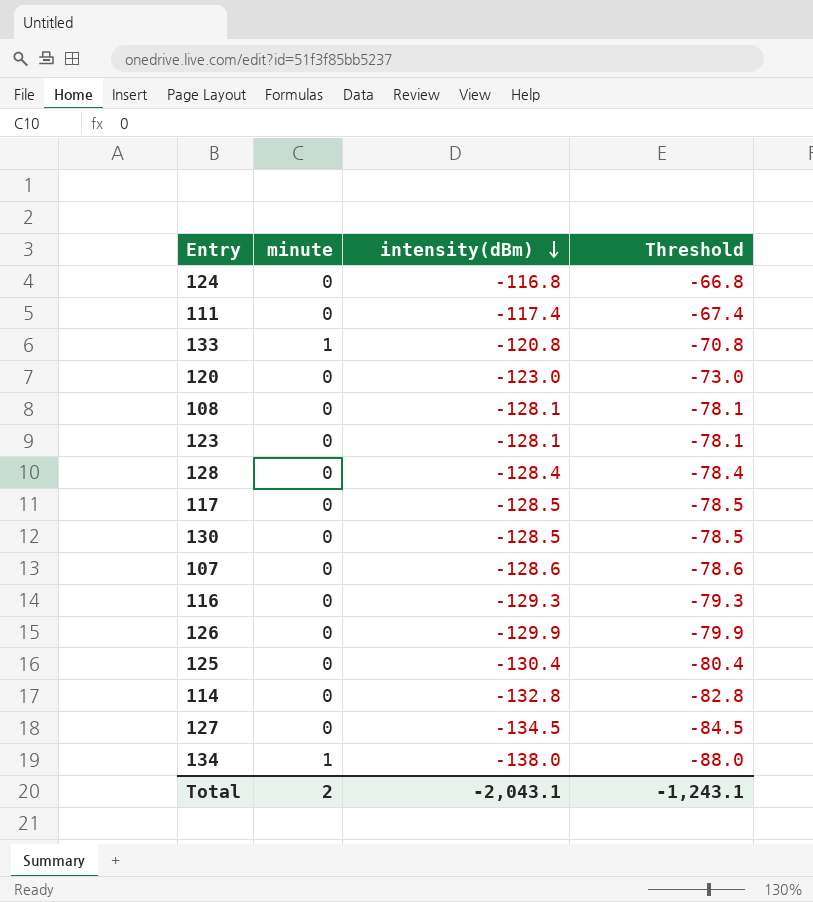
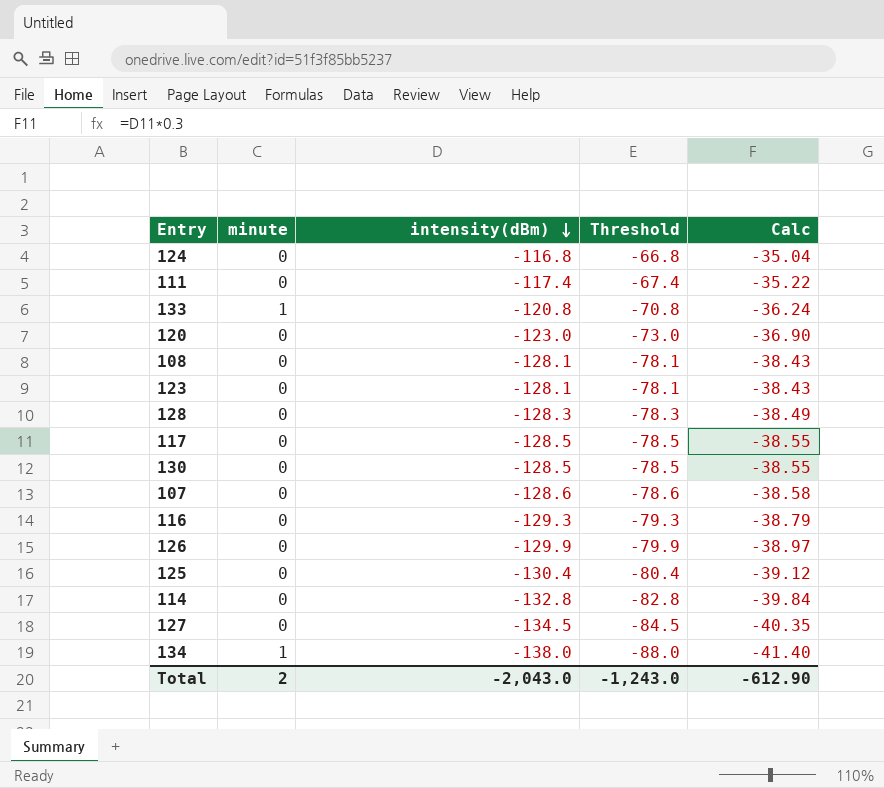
column Calc | formula: none -> [intensity(dBm)] * 0.3
128 | intensity(dBm): -128.4 -> -128.3
128 | Threshold: -78.4 -> -78.3
Total | intensity(dBm): -2,043.1 -> -2,043.0
Total | Threshold: -1,243.1 -> -1,243.0

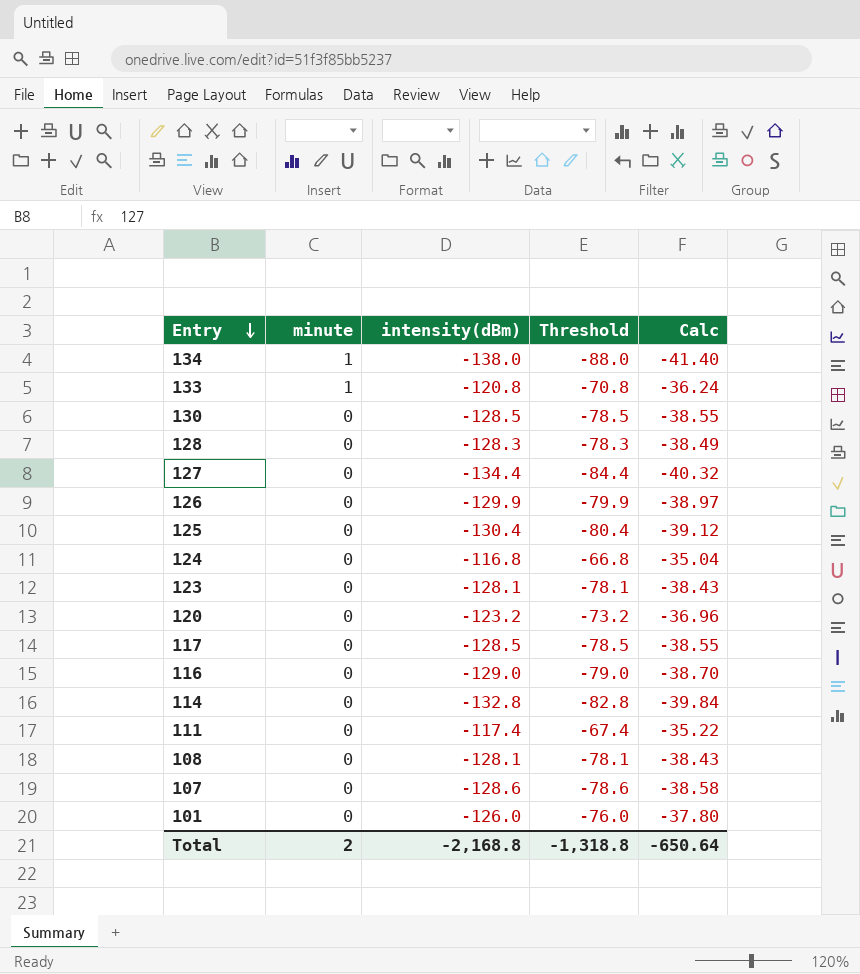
row order: intensity(dBm) descending -> Entry descending
127 | intensity(dBm): -134.5 -> -134.4
127 | Threshold: -84.5 -> -84.4
127 | Calc: -40.35 -> -40.32
120 | intensity(dBm): -123.0 -> -123.2
120 | Threshold: -73.0 -> -73.2
120 | Calc: -36.90 -> -36.96
116 | intensity(dBm): -129.3 -> -129.0
116 | Threshold: -79.3 -> -79.0
116 | Calc: -38.79 -> -38.70
row 101: none -> 0 | -126.0 | -76.0 | -37.80
Total | intensity(dBm): -2,043.0 -> -2,168.8
Total | Threshold: -1,243.0 -> -1,318.8
Total | Calc: -612.90 -> -650.64

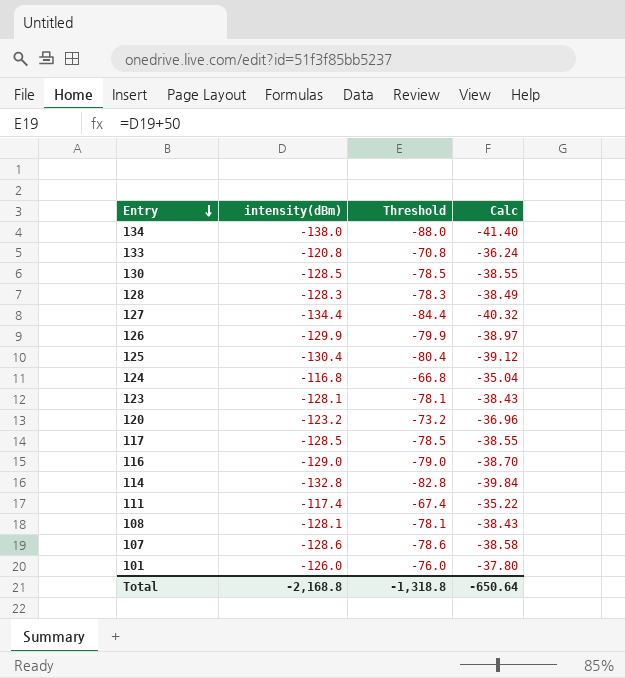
column minute | position: 2 -> none

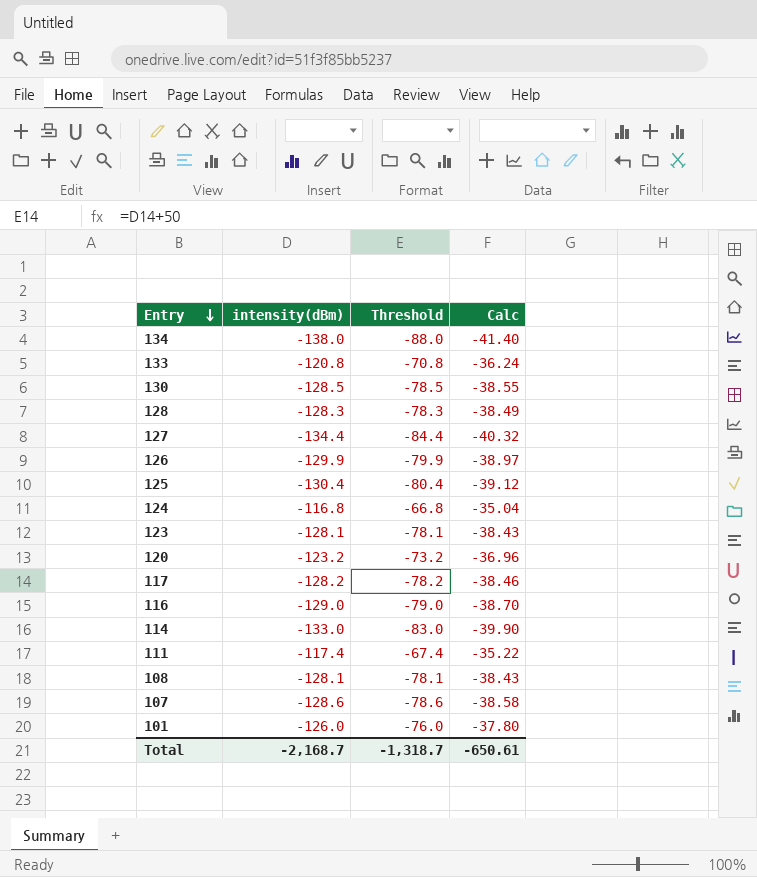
117 | intensity(dBm): -128.5 -> -128.2
117 | Threshold: -78.5 -> -78.2
117 | Calc: -38.55 -> -38.46
114 | intensity(dBm): -132.8 -> -133.0
114 | Threshold: -82.8 -> -83.0
114 | Calc: -39.84 -> -39.90
Total | intensity(dBm): -2,168.8 -> -2,168.7
Total | Threshold: -1,318.8 -> -1,318.7
Total | Calc: -650.64 -> -650.61

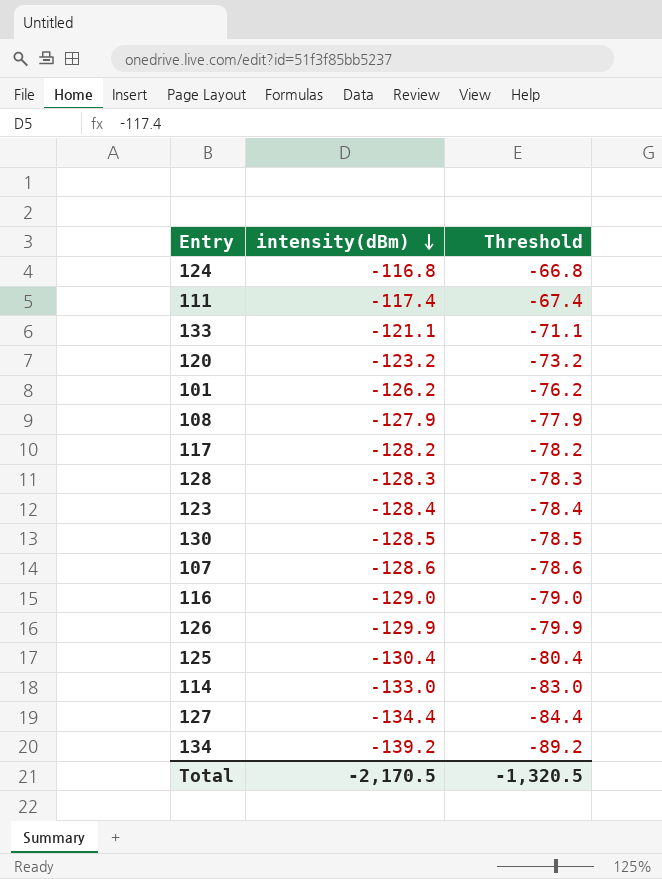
row order: Entry descending -> intensity(dBm) descending
column Calc | formula: [intensity(dBm)] * 0.3 -> none
133 | intensity(dBm): -120.8 -> -121.1
133 | Threshold: -70.8 -> -71.1
101 | intensity(dBm): -126.0 -> -126.2
101 | Threshold: -76.0 -> -76.2
108 | intensity(dBm): -128.1 -> -127.9
108 | Threshold: -78.1 -> -77.9
123 | intensity(dBm): -128.1 -> -128.4
123 | Threshold: -78.1 -> -78.4
134 | intensity(dBm): -138.0 -> -139.2
134 | Threshold: -88.0 -> -89.2
Total | intensity(dBm): -2,168.7 -> -2,170.5
Total | Threshold: -1,318.7 -> -1,320.5

